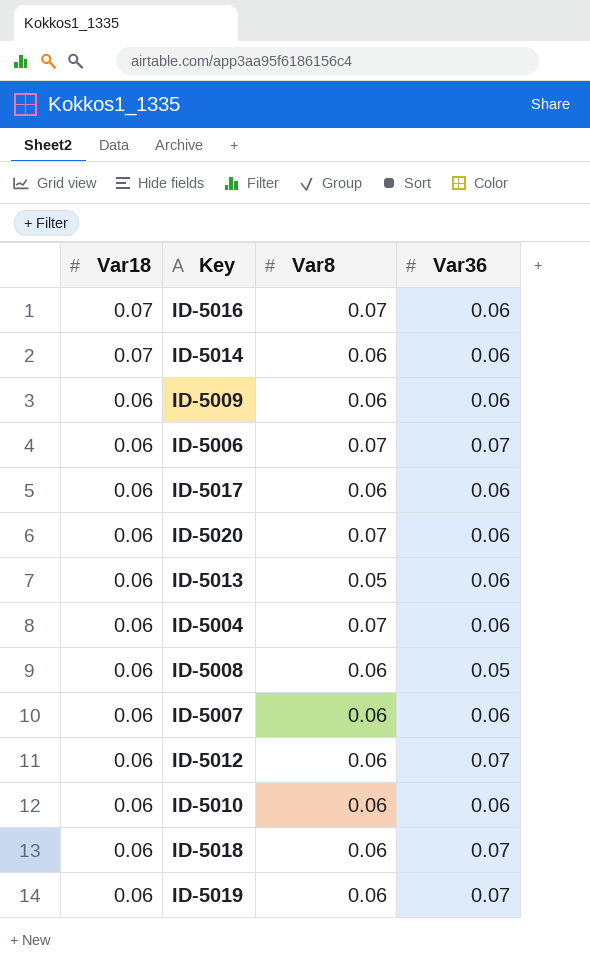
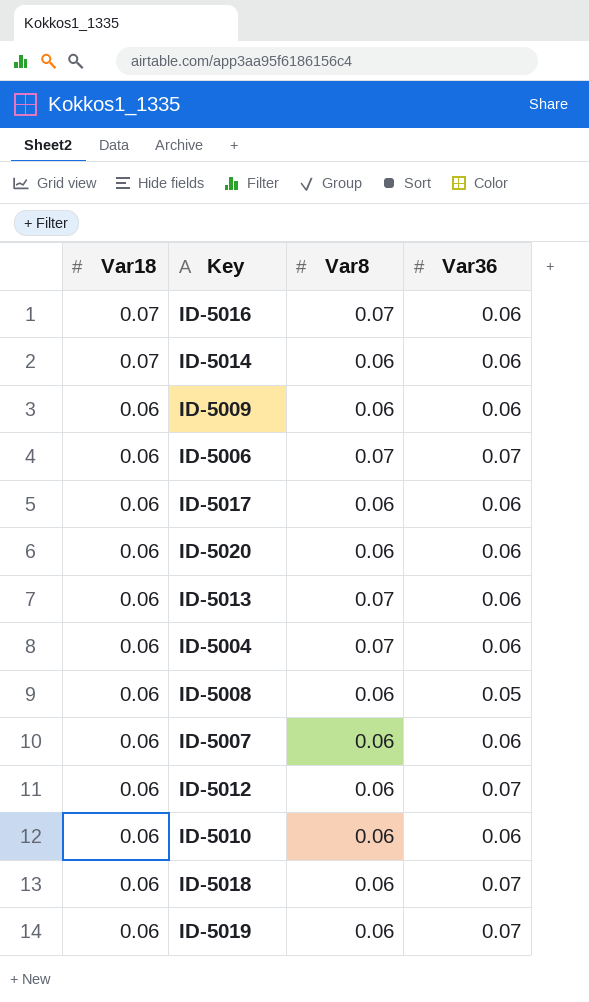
ID-5020 | Var8: 0.07 -> 0.06
ID-5013 | Var8: 0.05 -> 0.07

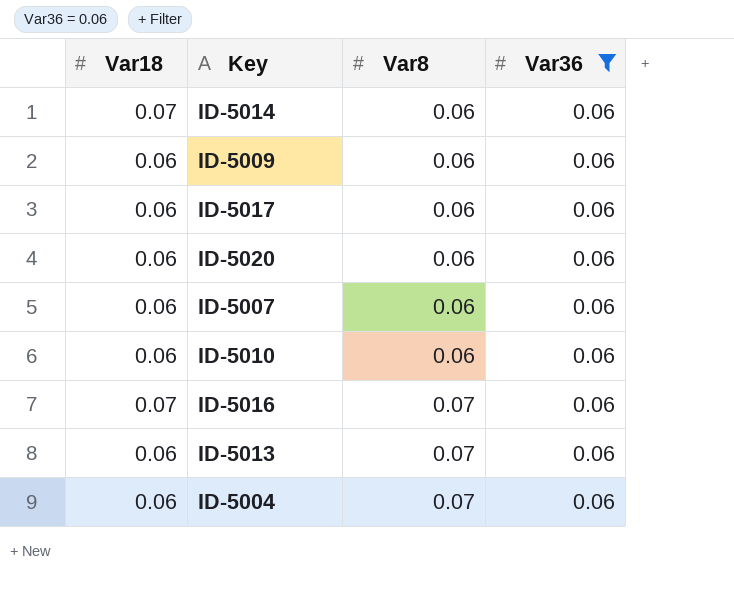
filter: none -> Var36 = 0.06
row order: Var18 descending -> Var8 ascending

